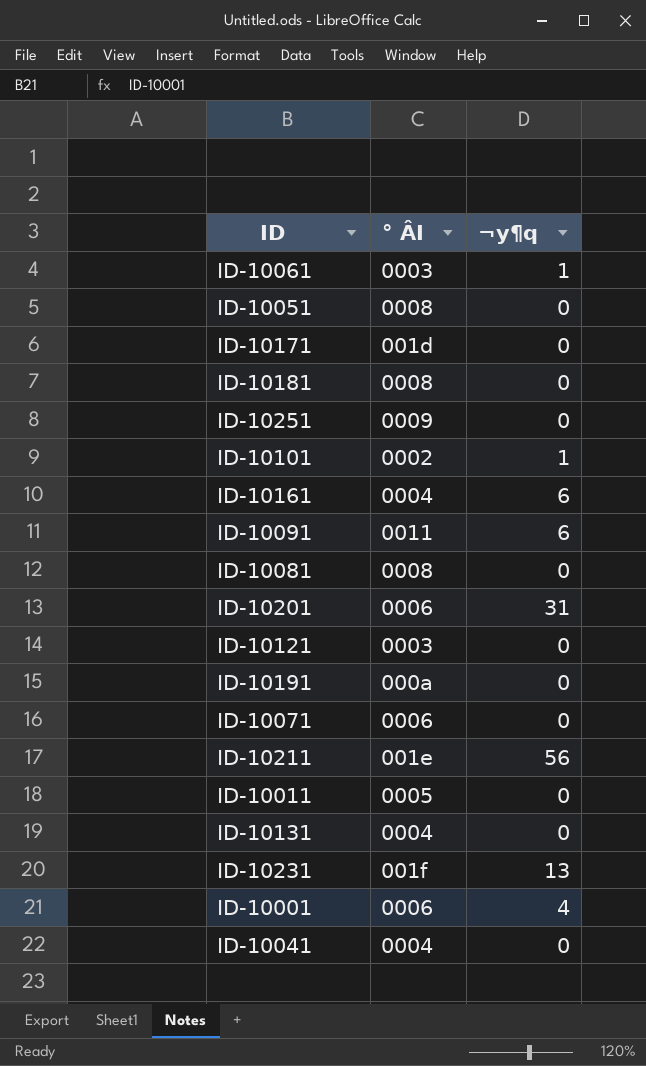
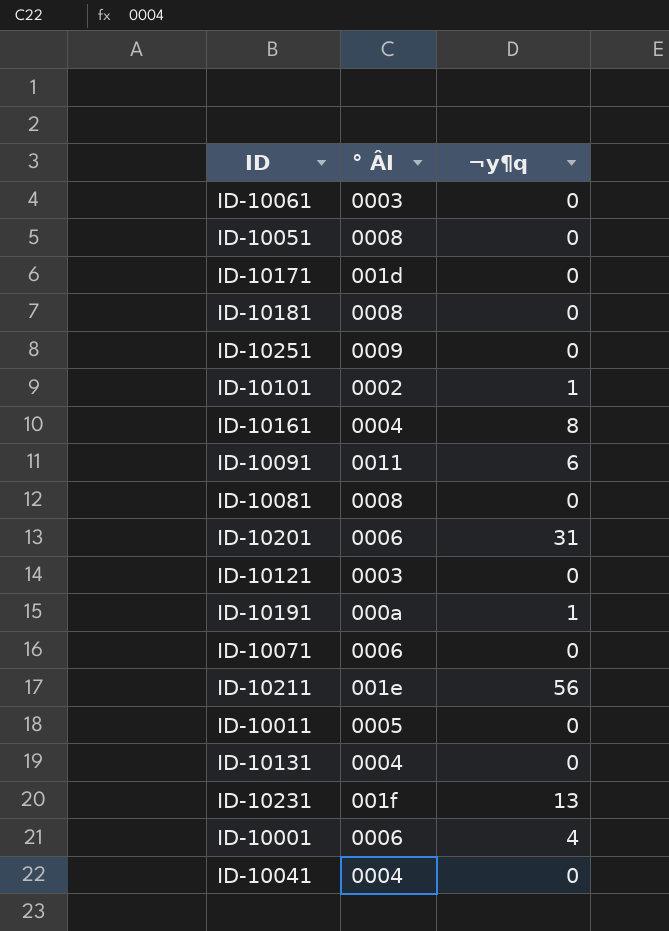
ID-10061 | ¬y¶q: 1 -> 0
ID-10161 | ¬y¶q: 6 -> 8
ID-10191 | ¬y¶q: 0 -> 1

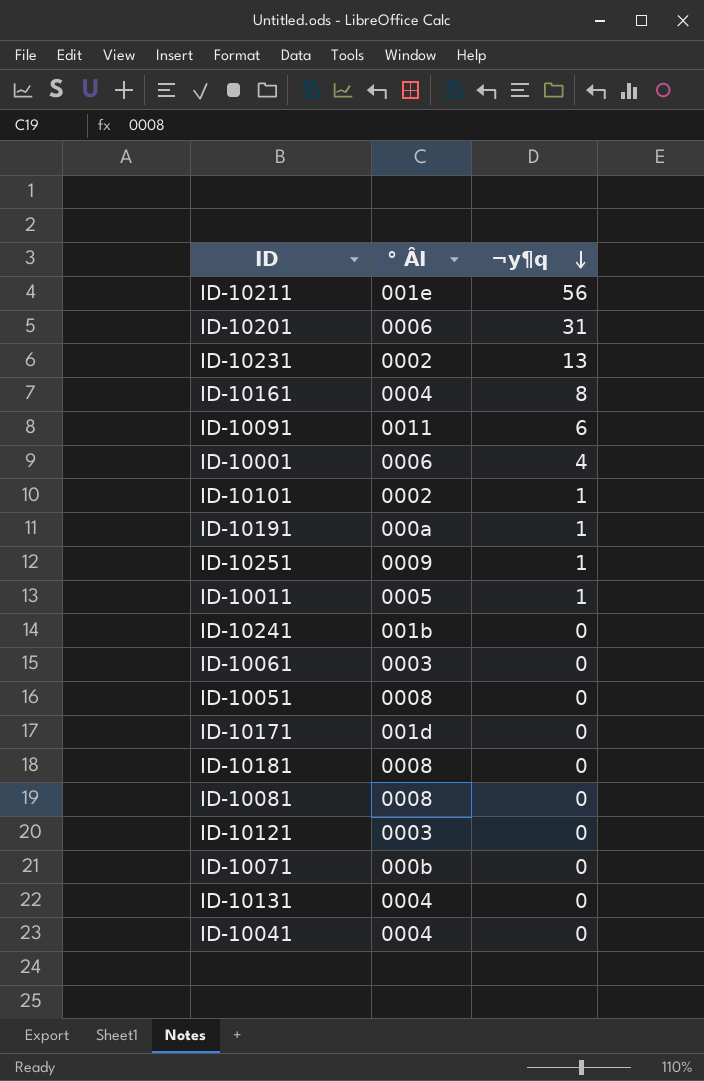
row order: none -> ¬y¶q descending
ID-10231 | ° ÂI: 001f -> 0002
ID-10251 | ¬y¶q: 0 -> 1
ID-10011 | ¬y¶q: 0 -> 1
row ID-10241: none -> 001b | 0
ID-10071 | ° ÂI: 0006 -> 000b

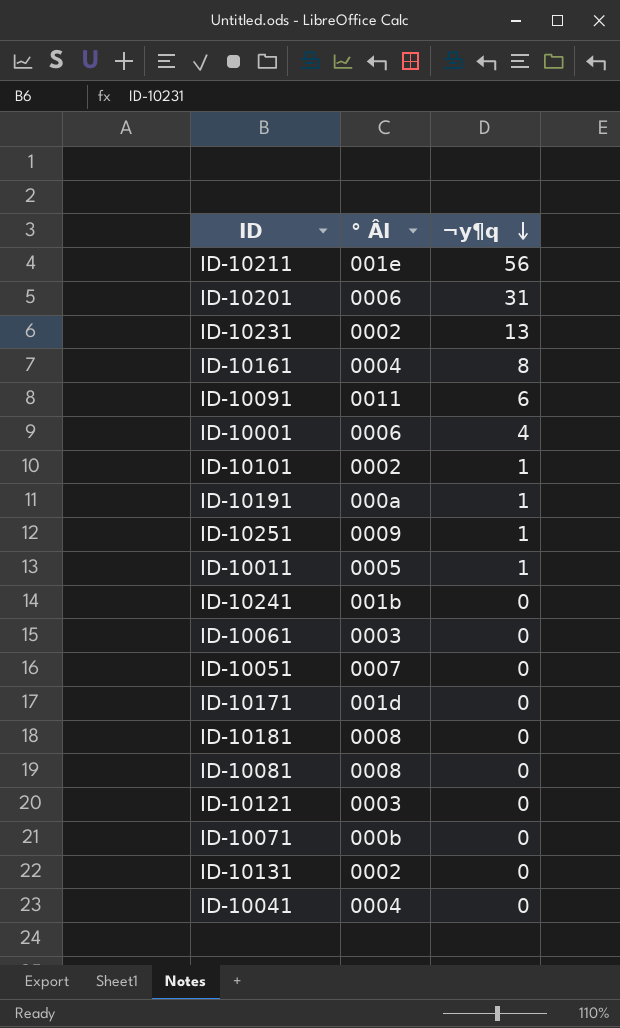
ID-10051 | ° ÂI: 0008 -> 0007
ID-10131 | ° ÂI: 0004 -> 0002

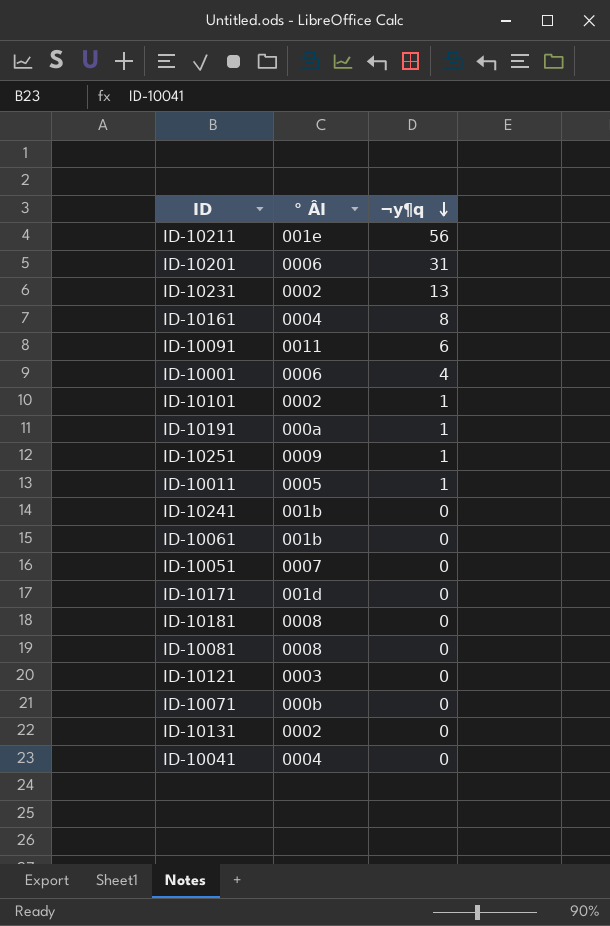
ID-10061 | ° ÂI: 0003 -> 001b

